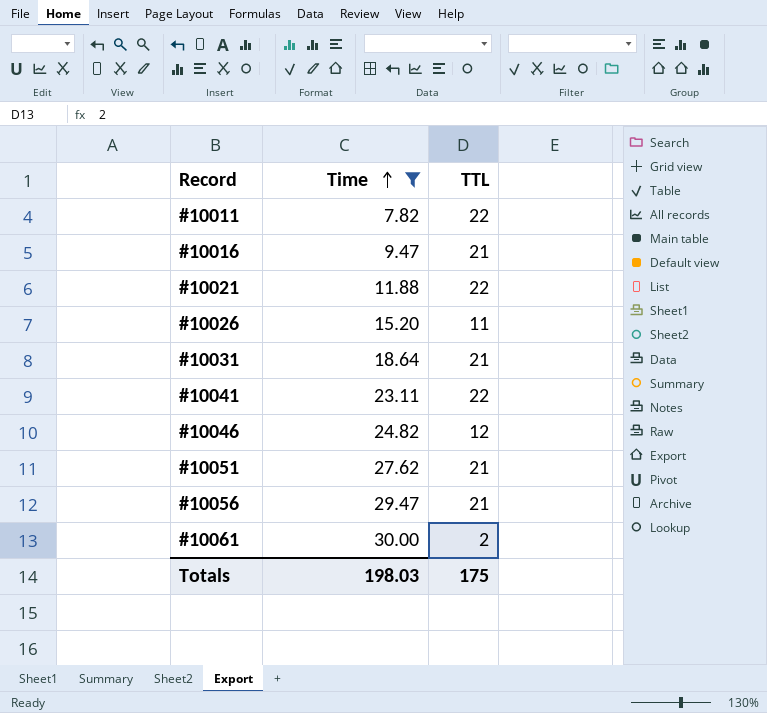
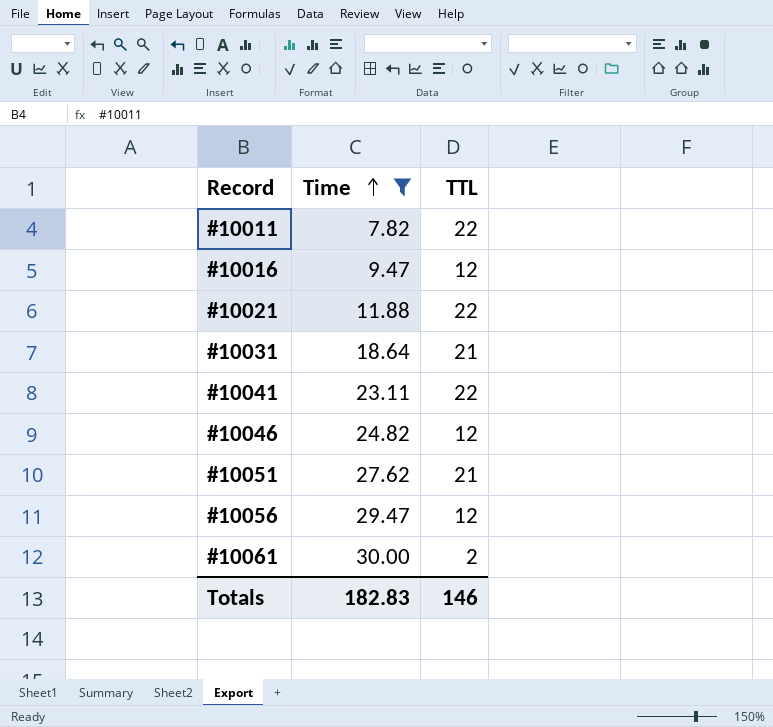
row #10026: 15.20 | 11 -> none
#10016 | TTL: 21 -> 12
#10056 | TTL: 21 -> 12
Totals | Time: 198.03 -> 182.83
Totals | TTL: 175 -> 146

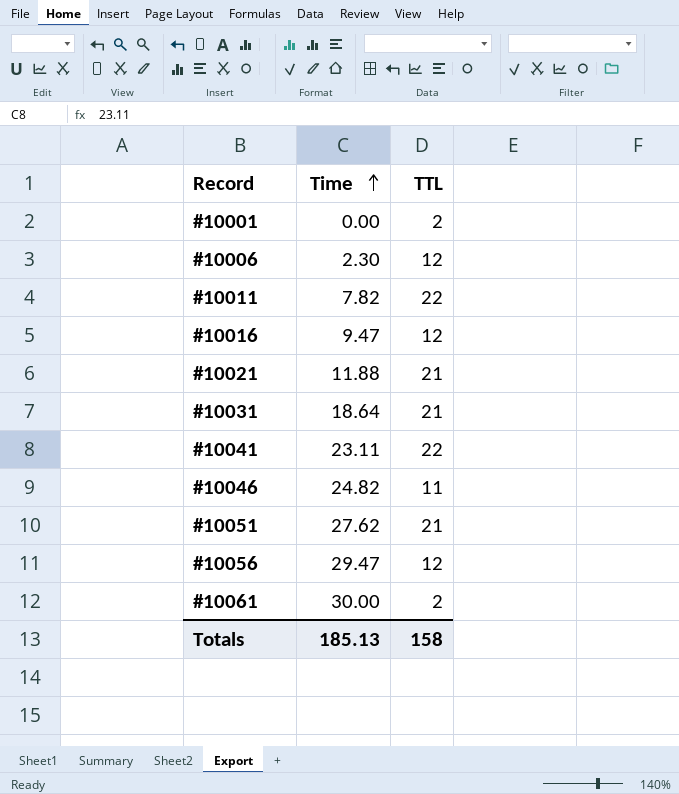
filter: Time >= 7.82 -> none
#10021 | TTL: 22 -> 21
#10046 | TTL: 12 -> 11
Totals | Time: 182.83 -> 185.13
Totals | TTL: 146 -> 158

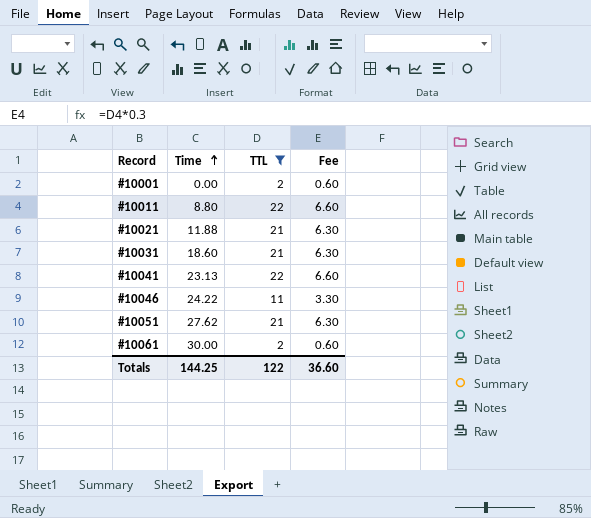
filter: none -> TTL != 12
column Fee | formula: none -> [TTL] * 0.3
#10011 | Time: 7.82 -> 8.80
#10031 | Time: 18.64 -> 18.60
#10041 | Time: 23.11 -> 23.13
#10046 | Time: 24.82 -> 24.22
Totals | Time: 185.13 -> 144.25
Totals | TTL: 158 -> 122

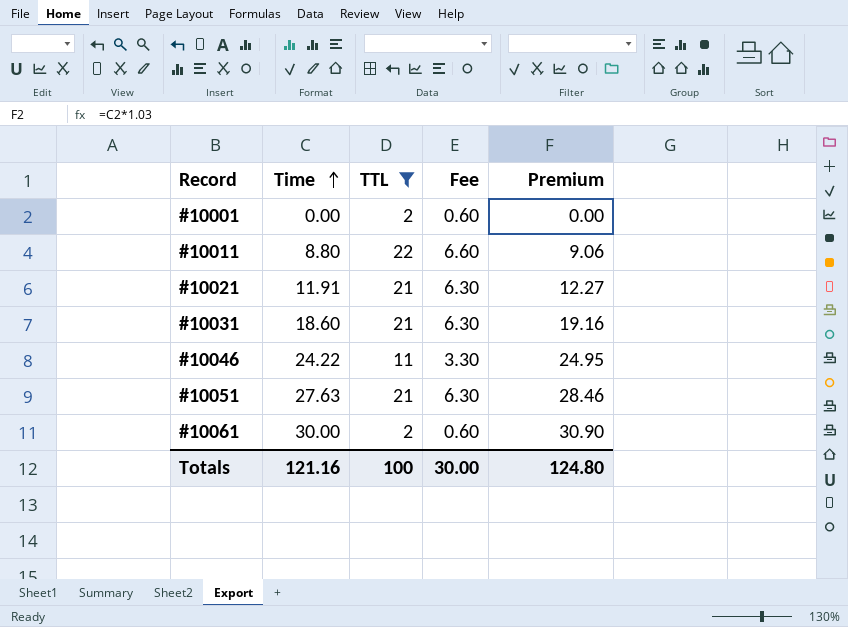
column Premium | formula: none -> [Time] * 1.03
row #10041: 23.13 | 22 | 6.60 -> none
#10021 | Time: 11.88 -> 11.91
#10051 | Time: 27.62 -> 27.63
Totals | Time: 144.25 -> 121.16
Totals | TTL: 122 -> 100
Totals | Fee: 36.60 -> 30.00

